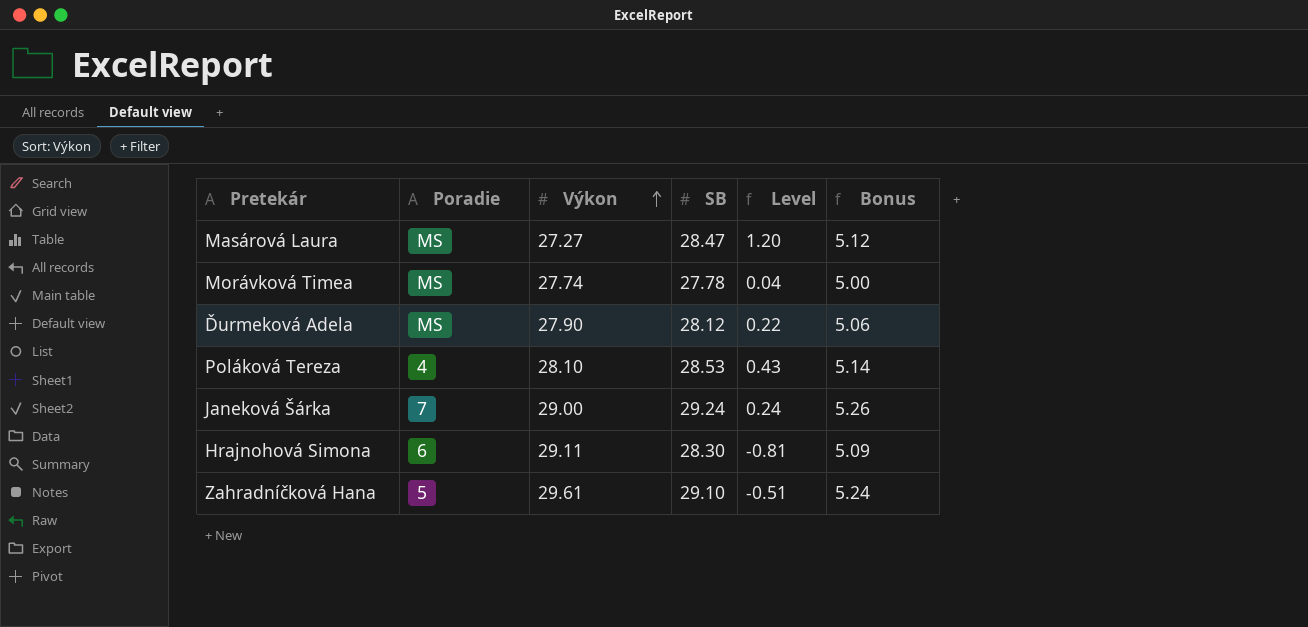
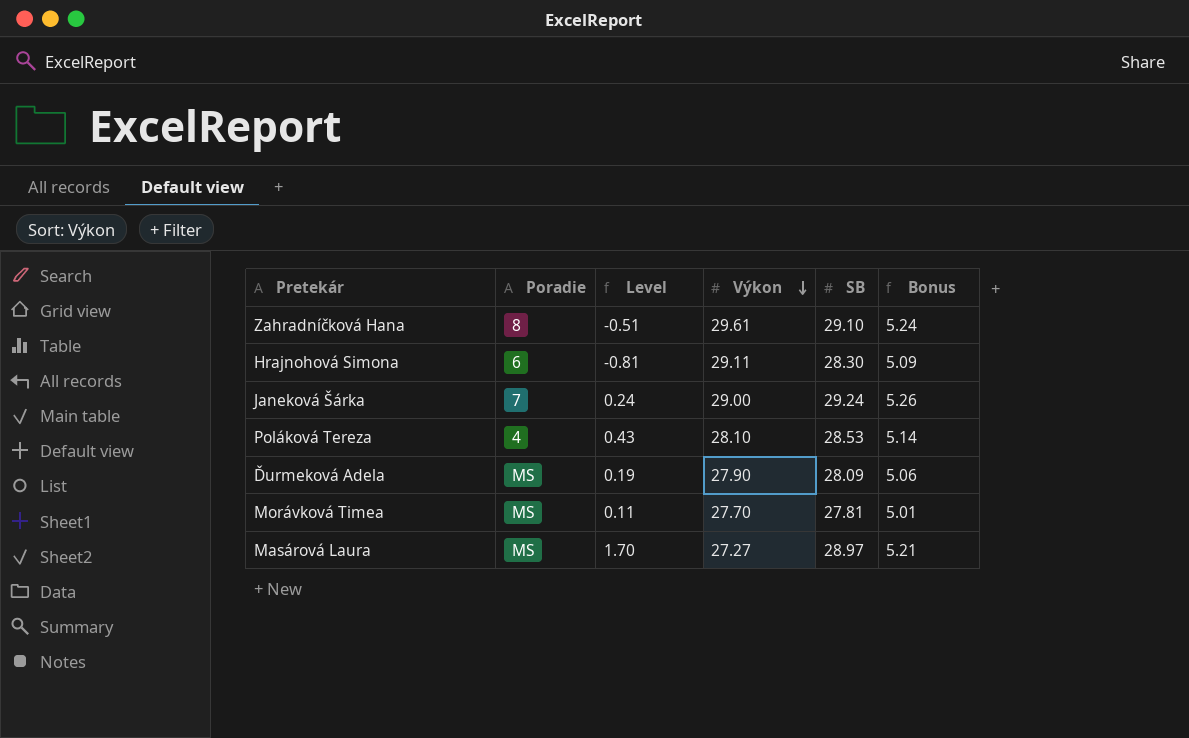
row order: Výkon ascending -> Výkon descending
column Level | position: 5 -> 3
Zahradníčková Hana | Poradie: 5 -> 8
Ďurmeková Adela | Level: 0.22 -> 0.19
Ďurmeková Adela | SB: 28.12 -> 28.09
Morávková Timea | Level: 0.04 -> 0.11
Morávková Timea | Výkon: 27.74 -> 27.70
Morávková Timea | SB: 27.78 -> 27.81
Morávková Timea | Bonus: 5.00 -> 5.01
Masárová Laura | Level: 1.20 -> 1.70
Masárová Laura | SB: 28.47 -> 28.97
Masárová Laura | Bonus: 5.12 -> 5.21

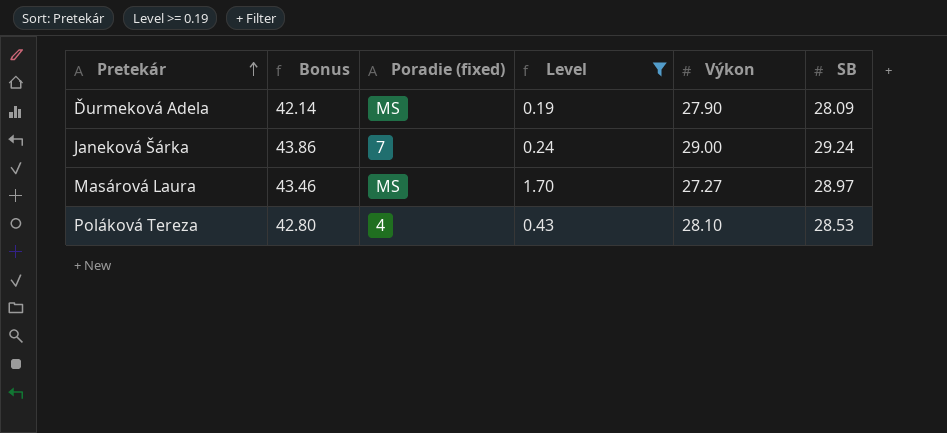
filter: none -> Level >= 0.19
row order: Výkon descending -> Pretekár ascending
column Bonus | formula: [SB] * 0.18 -> [SB] * 1.5
column Bonus | position: 6 -> 2
column name: Poradie -> Poradie (fixed)

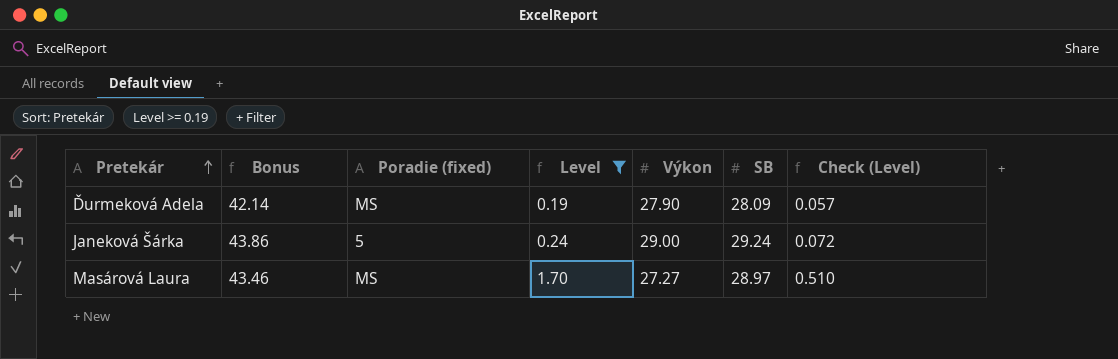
column Check (Level) | formula: none -> [Level] * 0.3
row Poláková Tereza: 42.80 | 4 | 0.43 | 28.10 | 28.53 -> none
Janeková Šárka | Poradie (fixed): 7 -> 5

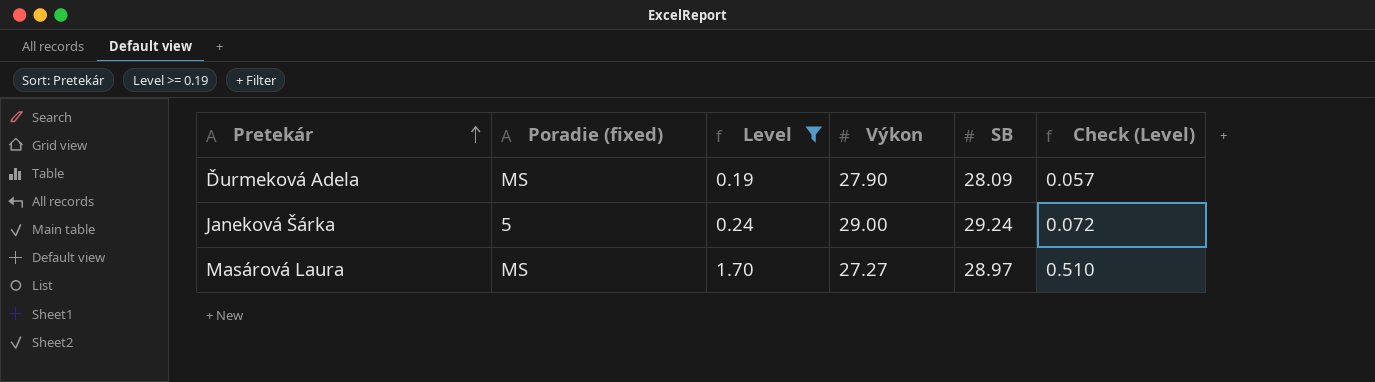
column Bonus | formula: [SB] * 1.5 -> none

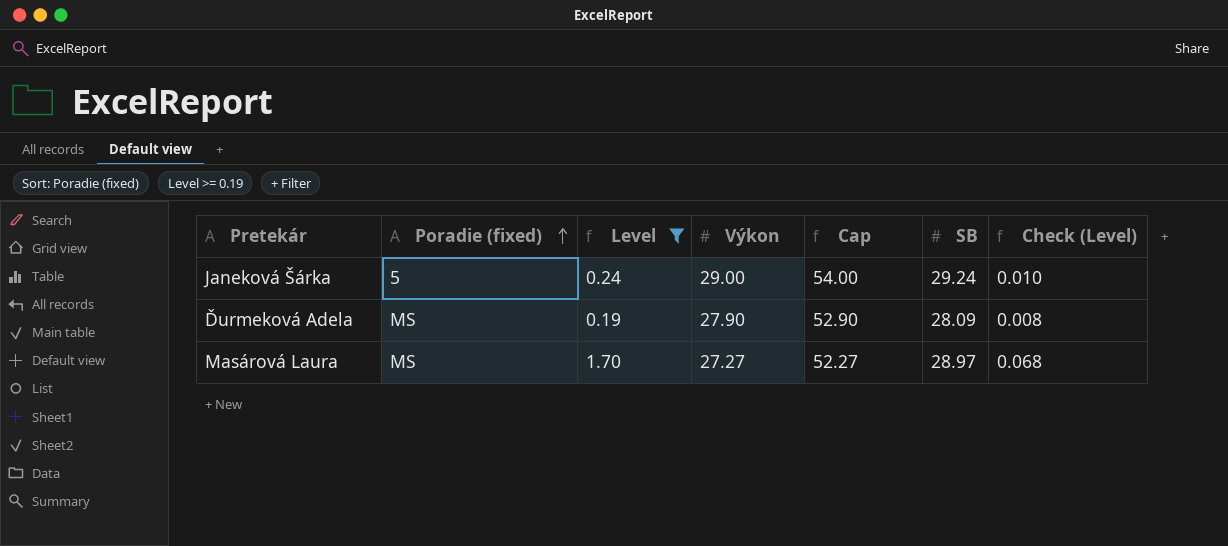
row order: Pretekár ascending -> Poradie (fixed) ascending
column Cap | formula: none -> [Výkon] + 25
column Check (Level) | formula: [Level] * 0.3 -> [Level] * 0.04

